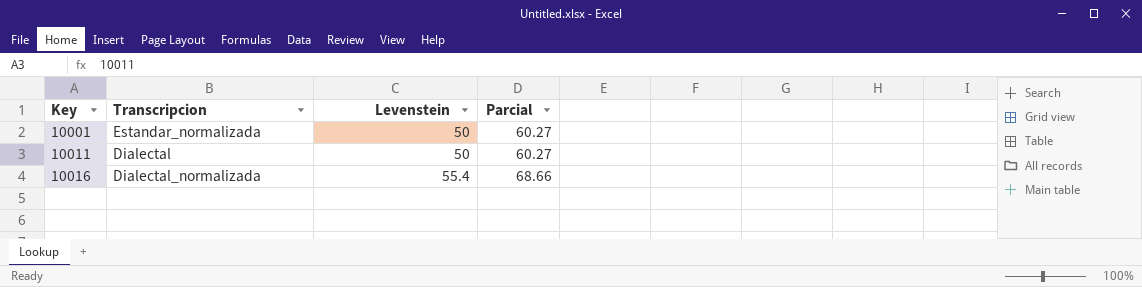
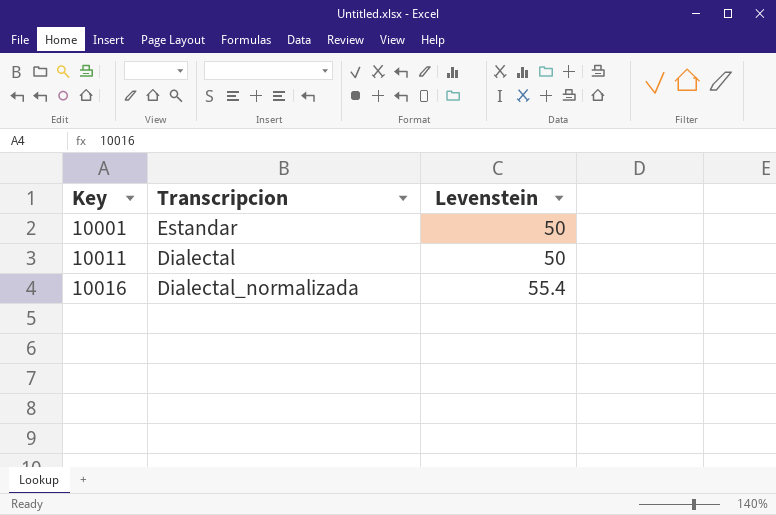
column Parcial | position: 4 -> none
10001 | Transcripcion: Estandar_normalizada -> Estandar

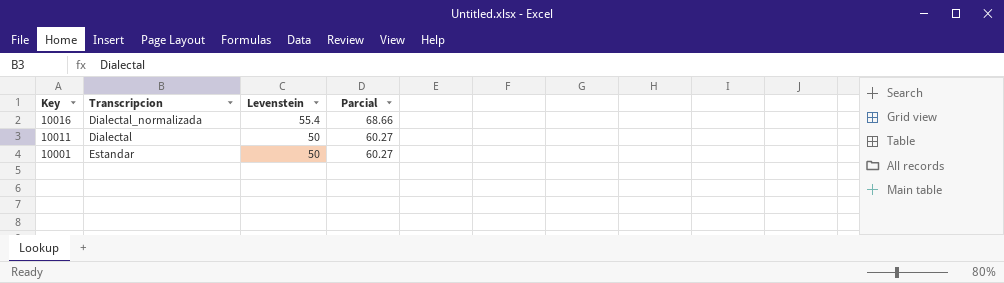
row order: Key ascending -> Key descending
column Parcial | position: none -> 4

